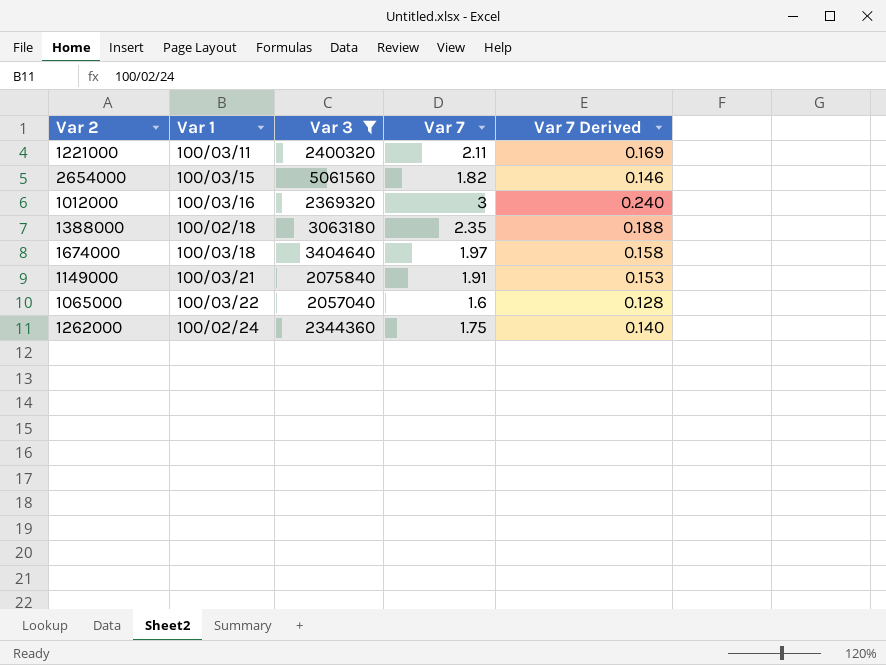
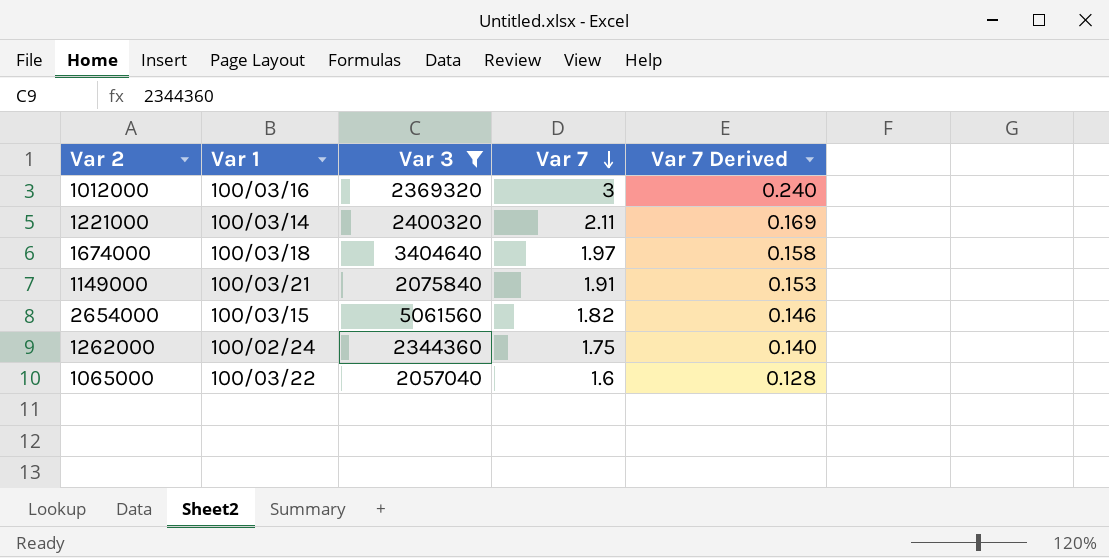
row order: none -> Var 7 descending
row 1388000: 100/02/18 | 3063180 | 2.35 | 0.188 -> none
1221000 | Var 1: 100/03/11 -> 100/03/14

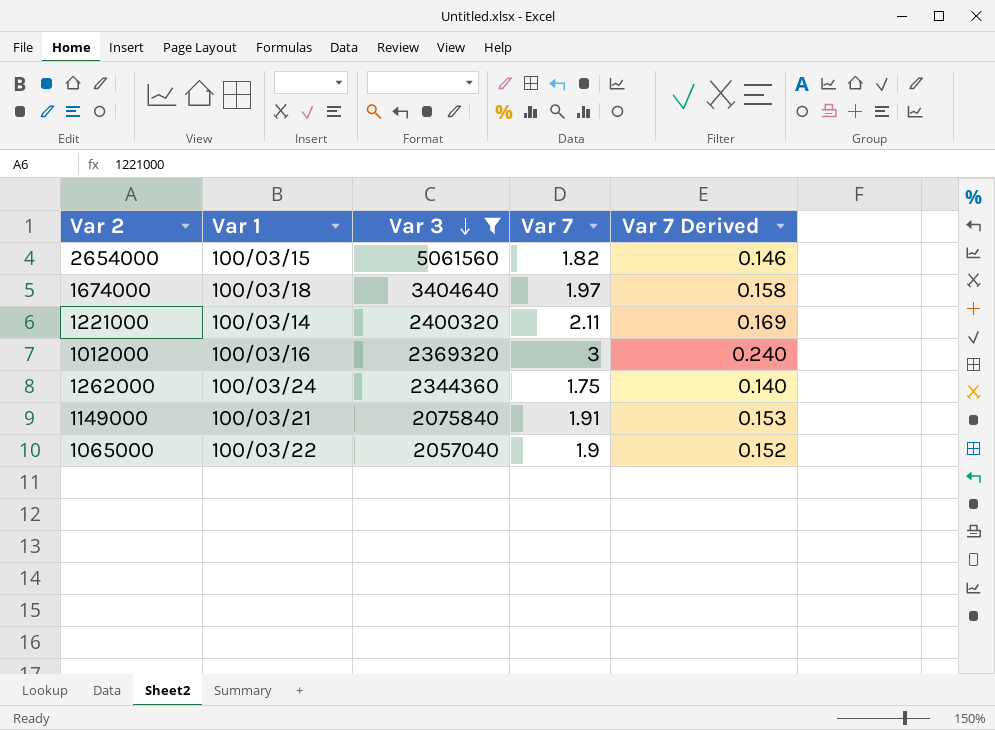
row order: Var 7 descending -> Var 3 descending
1262000 | Var 1: 100/02/24 -> 100/03/24
1065000 | Var 7: 1.6 -> 1.9
1065000 | Var 7 Derived: 0.128 -> 0.152

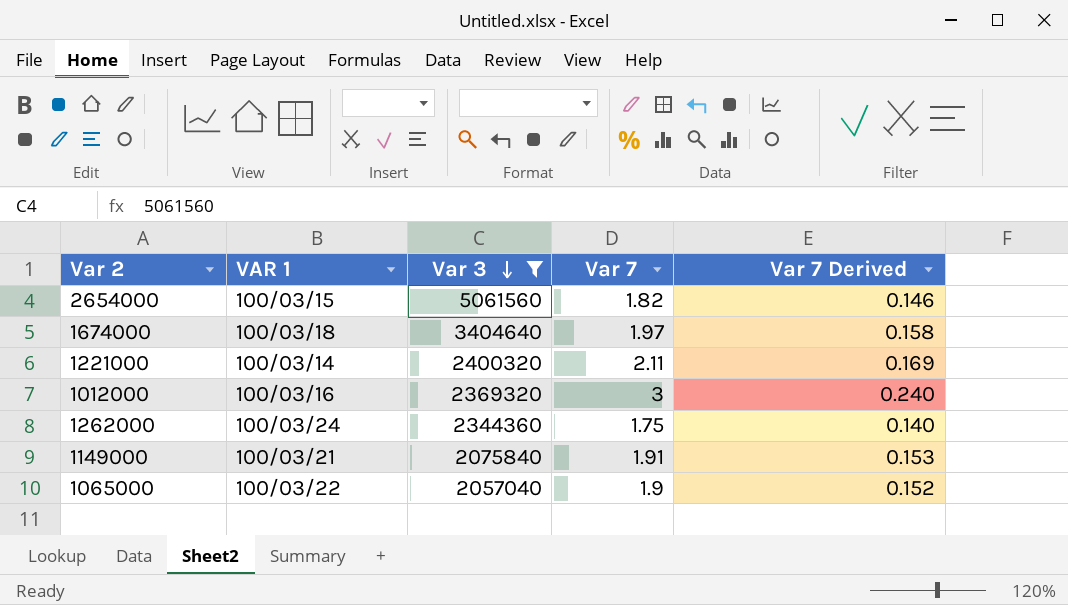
column name: Var 1 -> VAR 1

